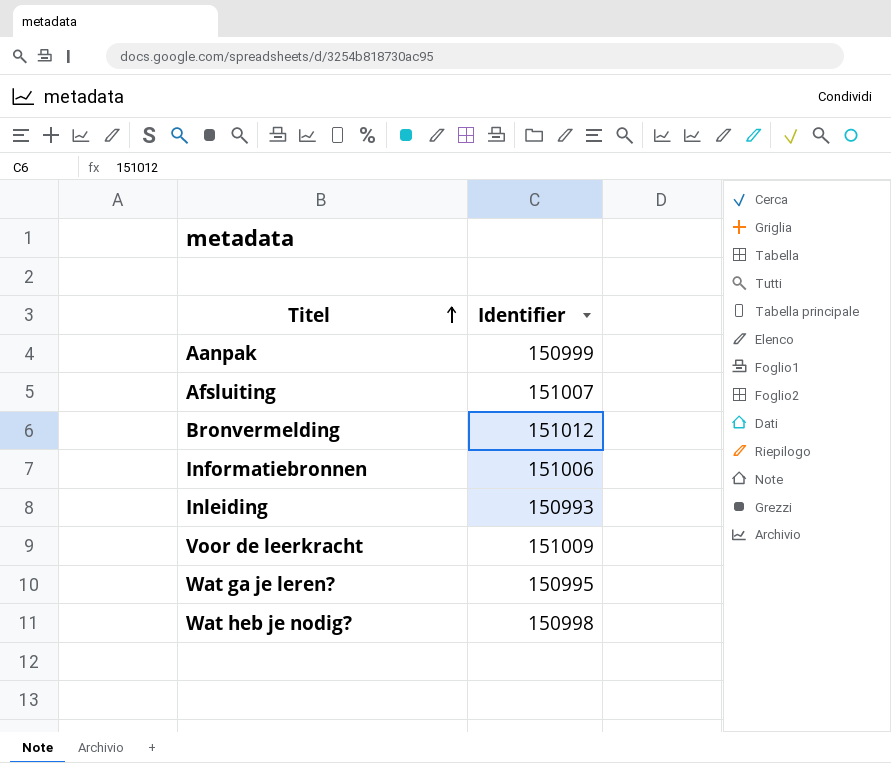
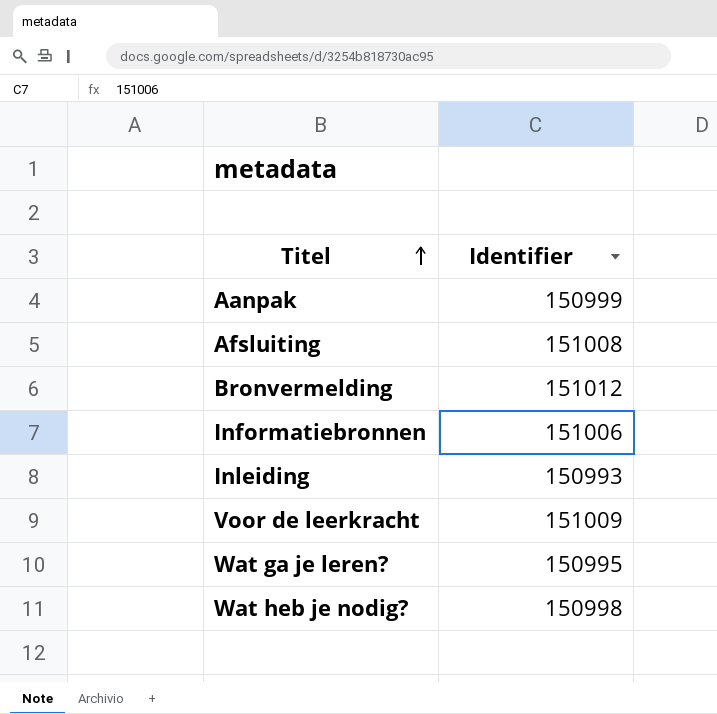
Afsluiting | Identifier: 151007 -> 151008

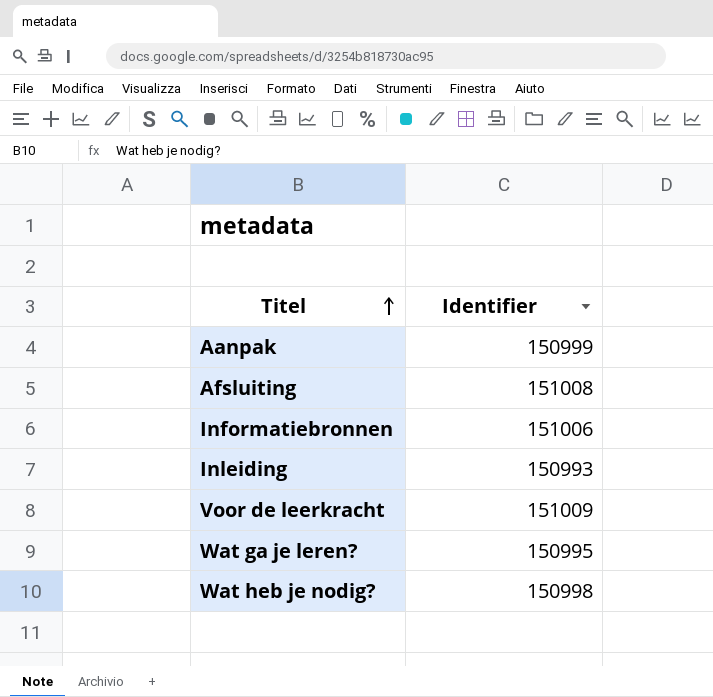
row Bronvermelding: 151012 -> none

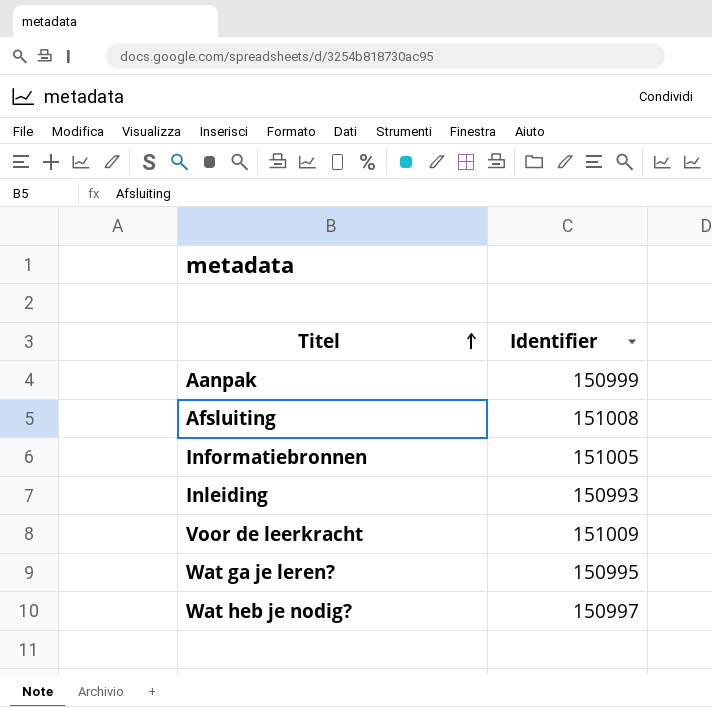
Informatiebronnen | Identifier: 151006 -> 151005
Wat heb je nodig? | Identifier: 150998 -> 150997

